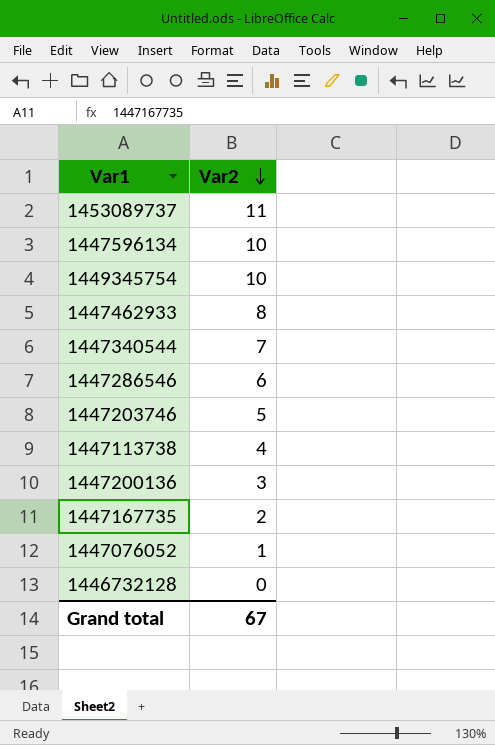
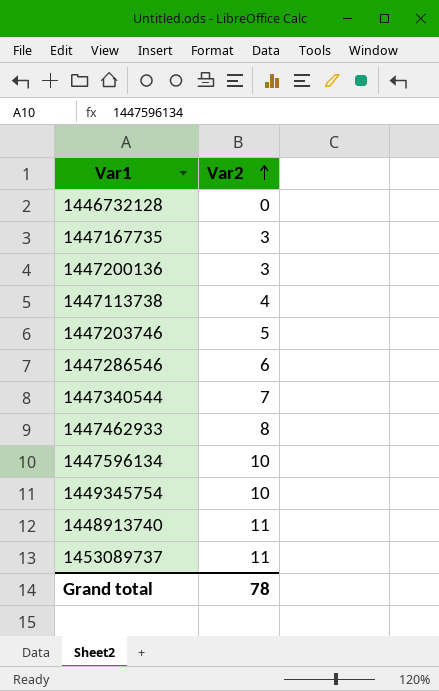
row order: Var2 descending -> Var2 ascending
row 1447076052: 1 -> none
1447167735 | Var2: 2 -> 3
row 1448913740: none -> 11
Grand total | Var2: 67 -> 78

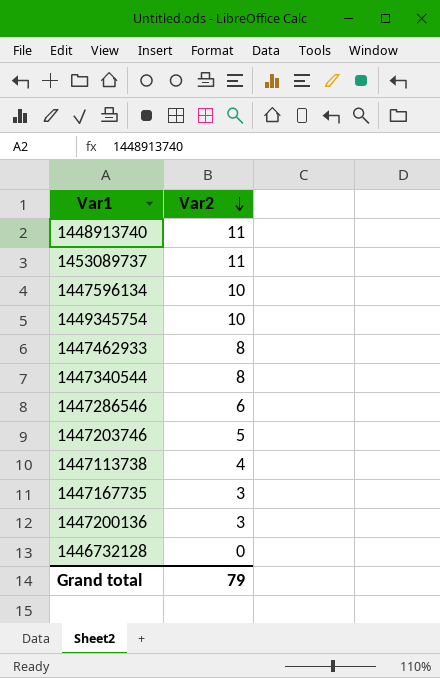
row order: Var2 ascending -> Var2 descending
1447340544 | Var2: 7 -> 8
Grand total | Var2: 78 -> 79

